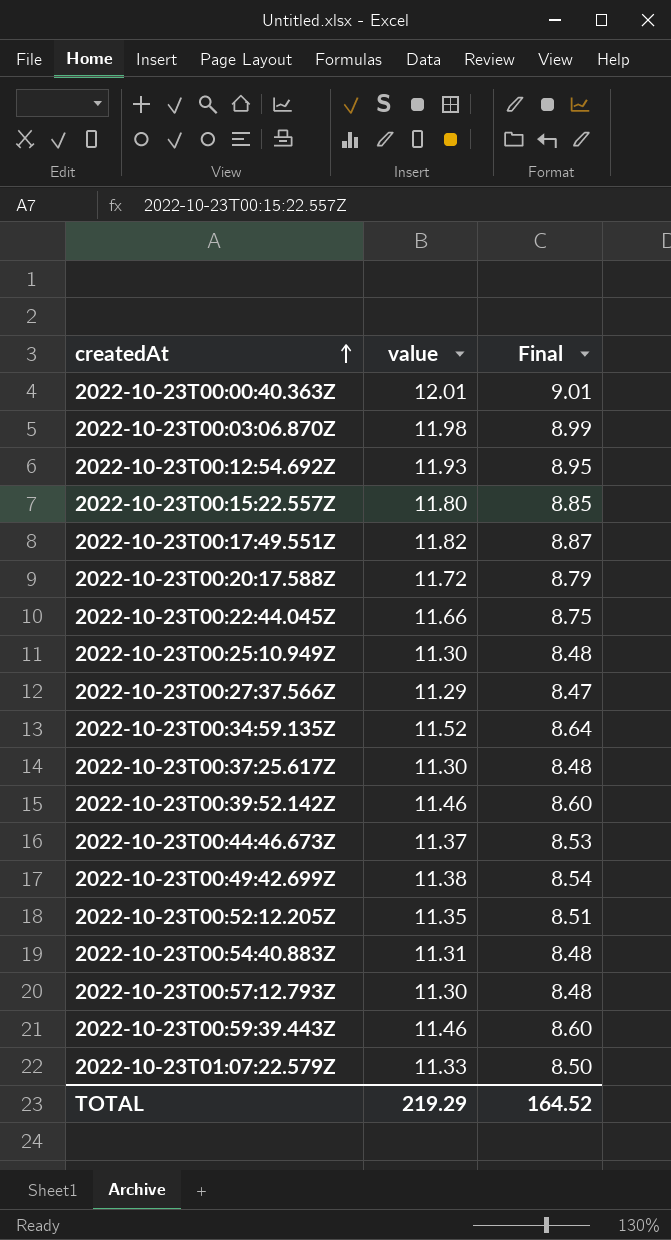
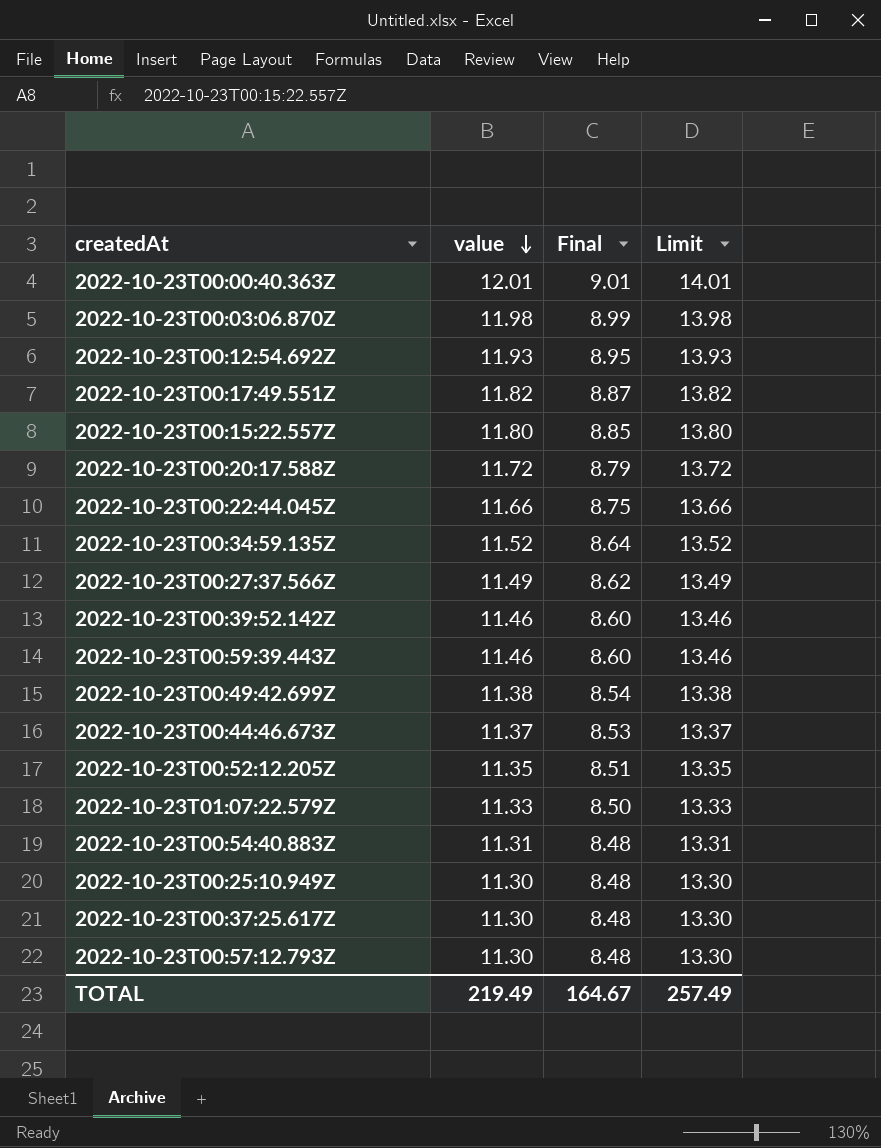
row order: createdAt ascending -> value descending
column Limit | formula: none -> [value] + 2
2022-10-23T00:27:37.566Z | value: 11.29 -> 11.49
2022-10-23T00:27:37.566Z | Final: 8.47 -> 8.62
TOTAL | value: 219.29 -> 219.49
TOTAL | Final: 164.52 -> 164.67

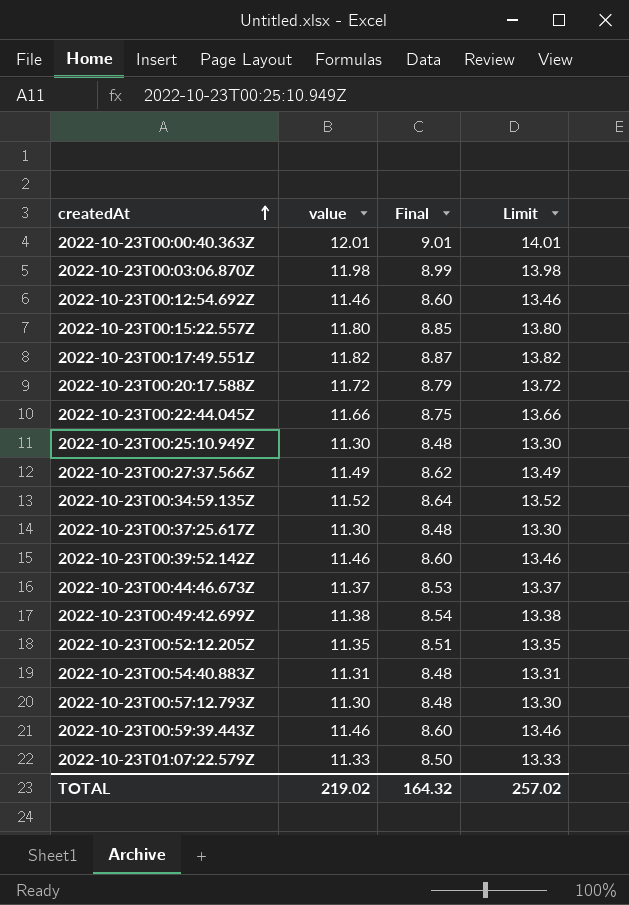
row order: value descending -> createdAt ascending
2022-10-23T00:12:54.692Z | value: 11.93 -> 11.46
2022-10-23T00:12:54.692Z | Final: 8.95 -> 8.60
2022-10-23T00:12:54.692Z | Limit: 13.93 -> 13.46
TOTAL | value: 219.49 -> 219.02
TOTAL | Final: 164.67 -> 164.32
TOTAL | Limit: 257.49 -> 257.02

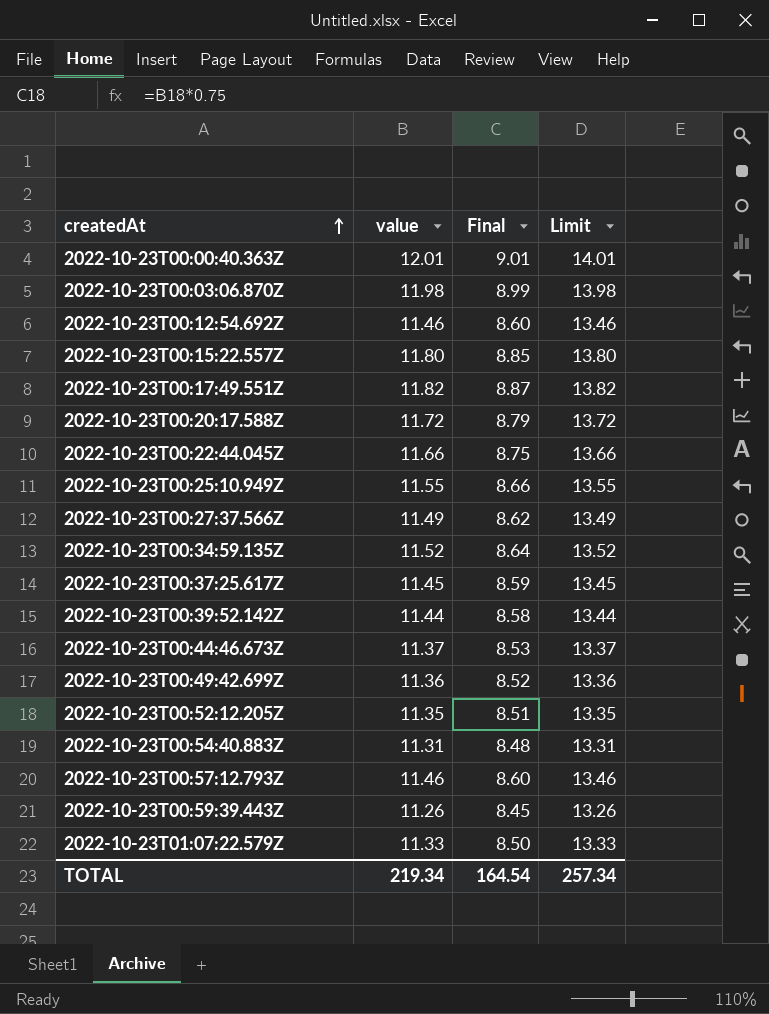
2022-10-23T00:25:10.949Z | value: 11.30 -> 11.55
2022-10-23T00:25:10.949Z | Final: 8.48 -> 8.66
2022-10-23T00:25:10.949Z | Limit: 13.30 -> 13.55
2022-10-23T00:37:25.617Z | value: 11.30 -> 11.45
2022-10-23T00:37:25.617Z | Final: 8.48 -> 8.59
2022-10-23T00:37:25.617Z | Limit: 13.30 -> 13.45
2022-10-23T00:39:52.142Z | value: 11.46 -> 11.44
2022-10-23T00:39:52.142Z | Final: 8.60 -> 8.58
2022-10-23T00:39:52.142Z | Limit: 13.46 -> 13.44
2022-10-23T00:49:42.699Z | value: 11.38 -> 11.36
2022-10-23T00:49:42.699Z | Final: 8.54 -> 8.52
2022-10-23T00:49:42.699Z | Limit: 13.38 -> 13.36
2022-10-23T00:57:12.793Z | value: 11.30 -> 11.46
2022-10-23T00:57:12.793Z | Final: 8.48 -> 8.60
2022-10-23T00:57:12.793Z | Limit: 13.30 -> 13.46
2022-10-23T00:59:39.443Z | value: 11.46 -> 11.26
2022-10-23T00:59:39.443Z | Final: 8.60 -> 8.45
2022-10-23T00:59:39.443Z | Limit: 13.46 -> 13.26
TOTAL | value: 219.02 -> 219.34
TOTAL | Final: 164.32 -> 164.54
TOTAL | Limit: 257.02 -> 257.34

